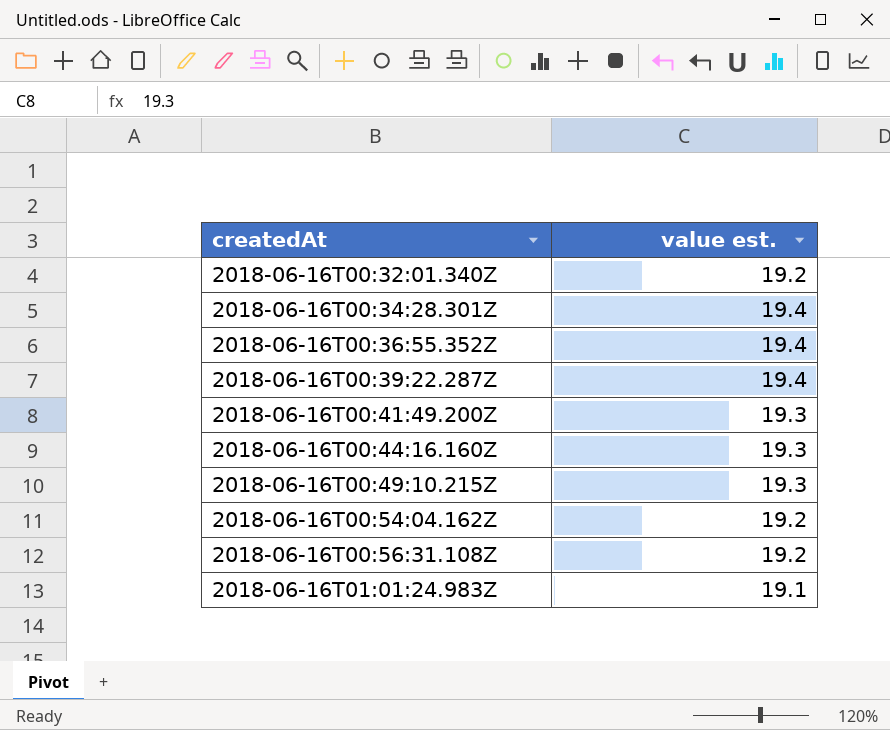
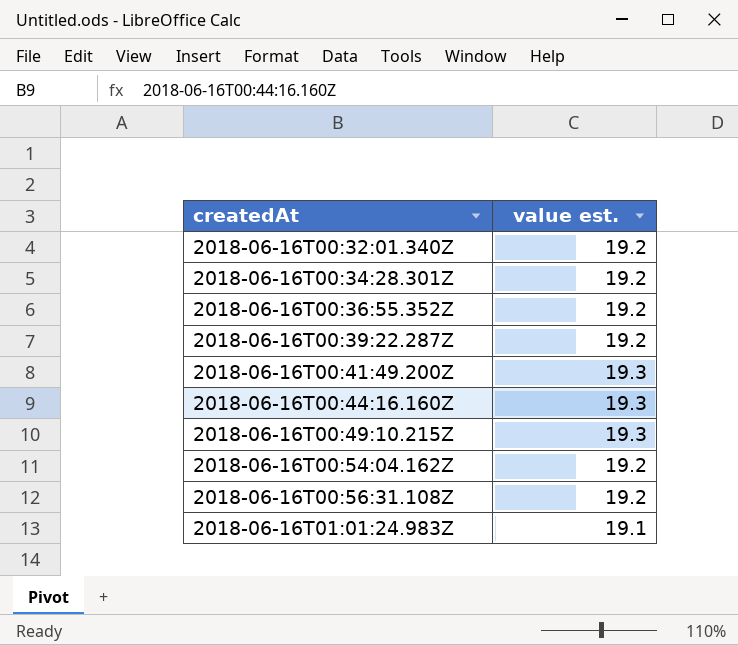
2018-06-16T00:34:28.301Z | value est.: 19.4 -> 19.2
2018-06-16T00:36:55.352Z | value est.: 19.4 -> 19.2
2018-06-16T00:39:22.287Z | value est.: 19.4 -> 19.2

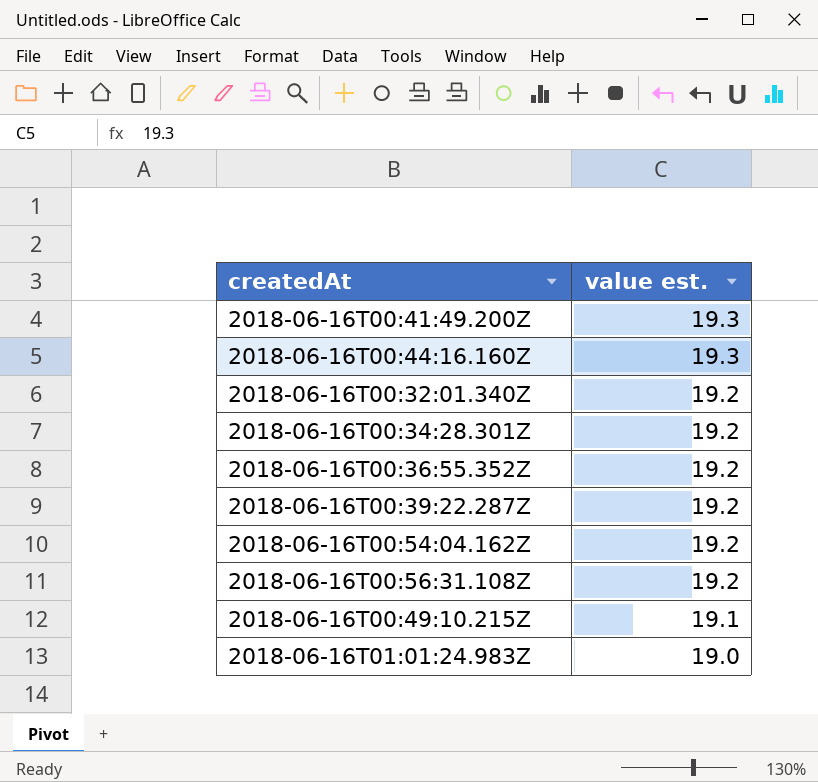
row order: createdAt ascending -> value est. descending
2018-06-16T00:49:10.215Z | value est.: 19.3 -> 19.1
2018-06-16T01:01:24.983Z | value est.: 19.1 -> 19.0

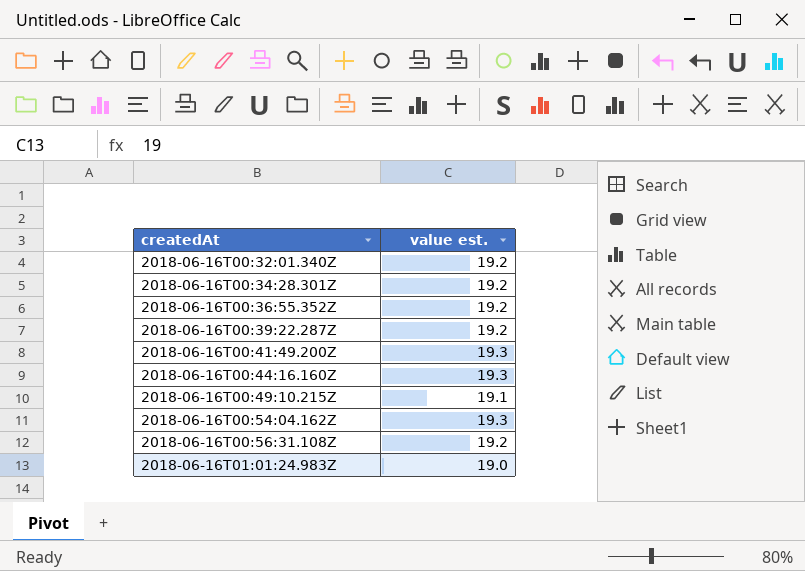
row order: value est. descending -> createdAt ascending
2018-06-16T00:54:04.162Z | value est.: 19.2 -> 19.3

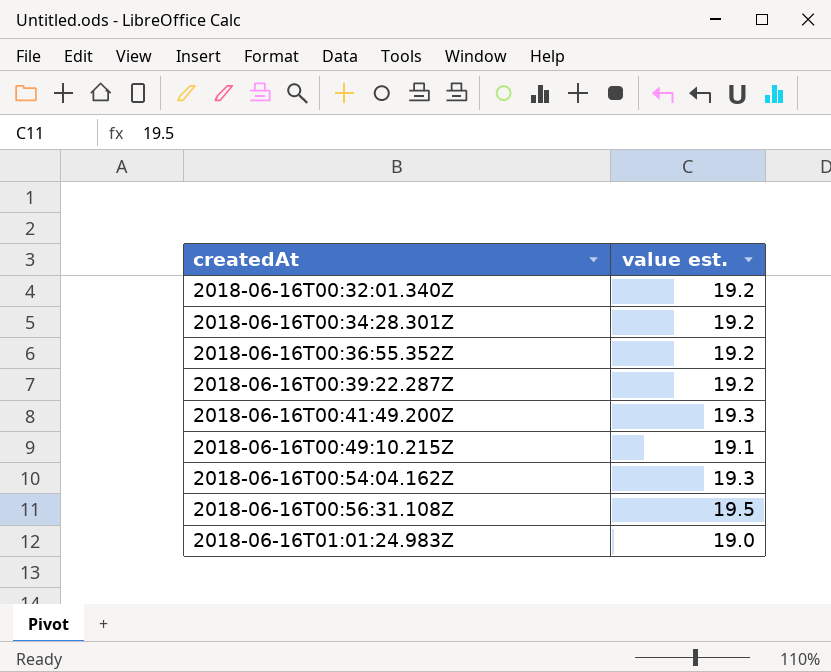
row 2018-06-16T00:44:16.160Z: 19.3 -> none
2018-06-16T00:56:31.108Z | value est.: 19.2 -> 19.5

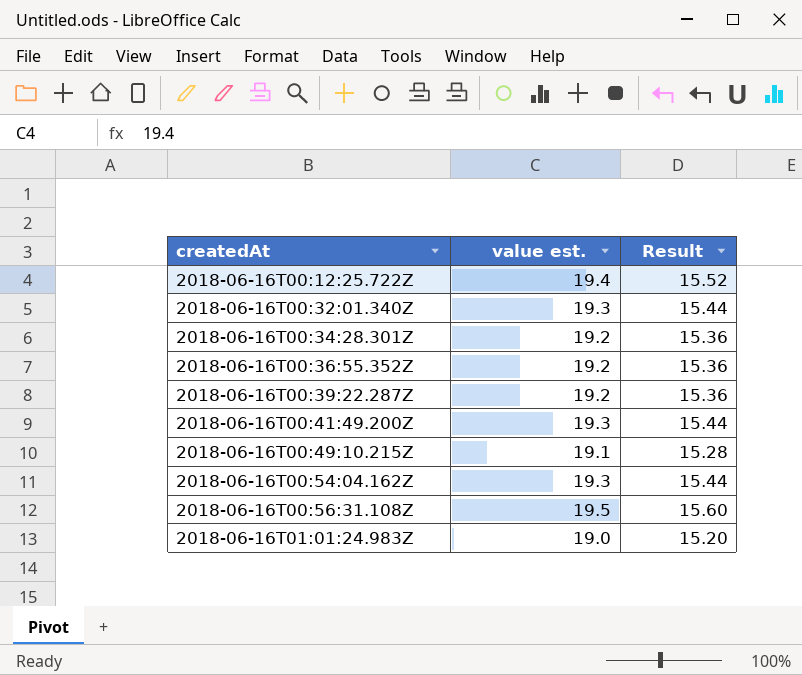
column Result | formula: none -> [value est.] * 0.8
row 2018-06-16T00:12:25.722Z: none -> 19.4 | 15.52
2018-06-16T00:32:01.340Z | value est.: 19.2 -> 19.3

